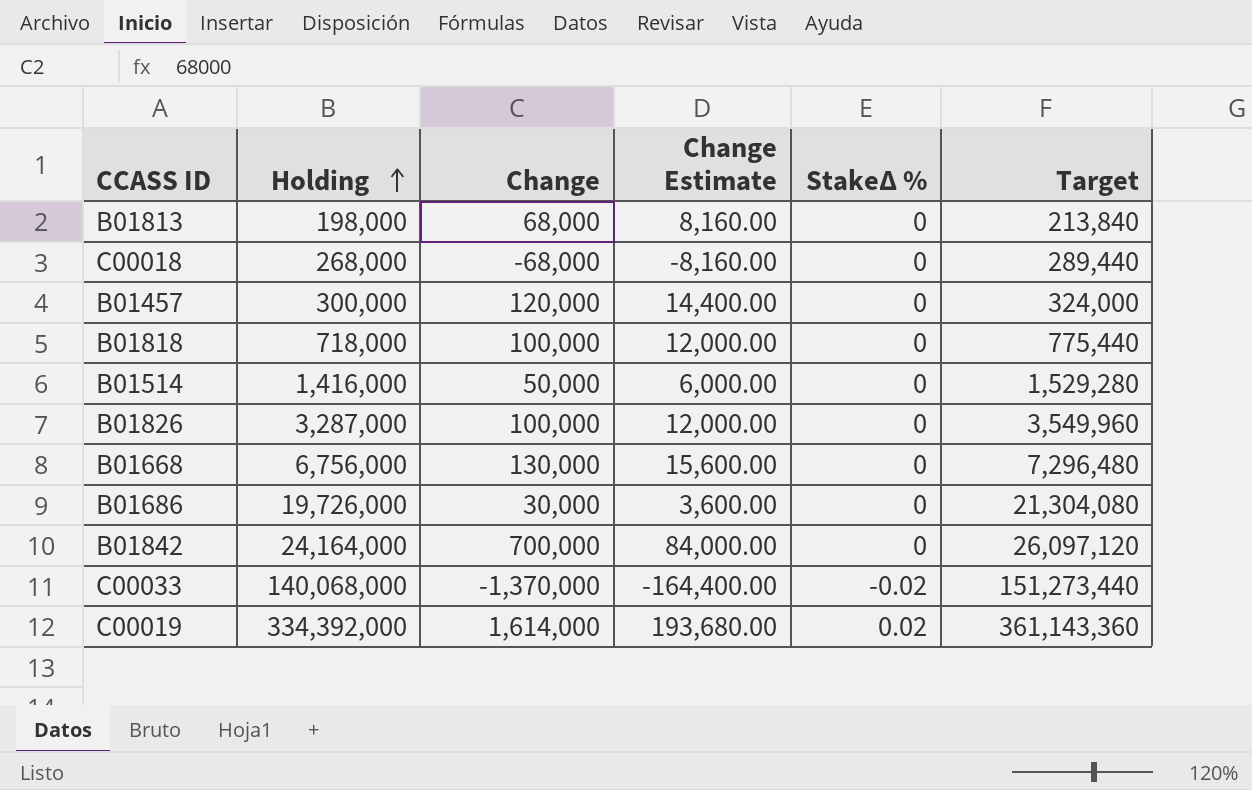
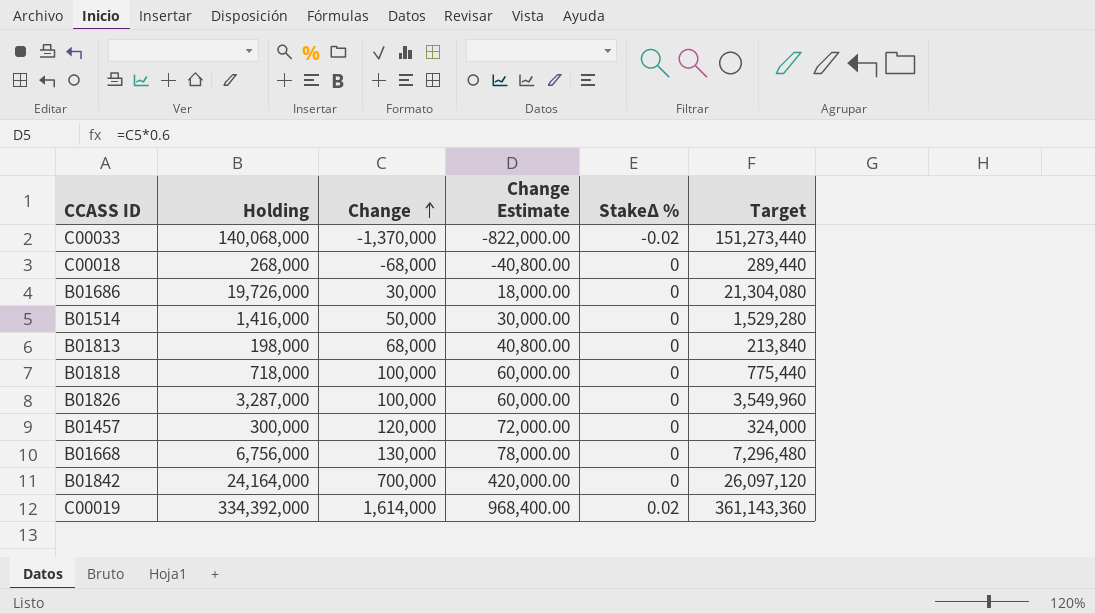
row order: Holding ascending -> Change ascending
column Change Estimate | formula: [Change] * 0.12 -> [Change] * 0.6

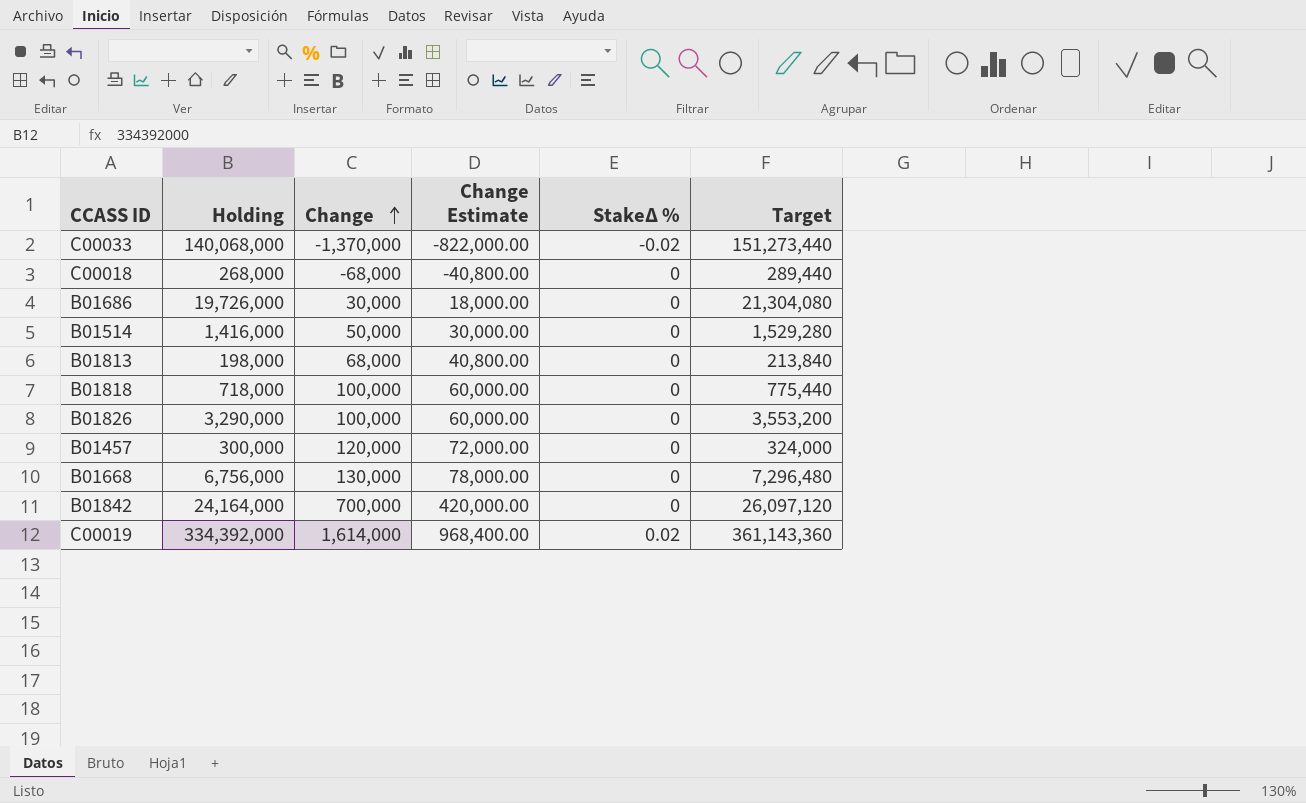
B01826 | Holding: 3,287,000 -> 3,290,000
B01826 | Target: 3,549,960 -> 3,553,200

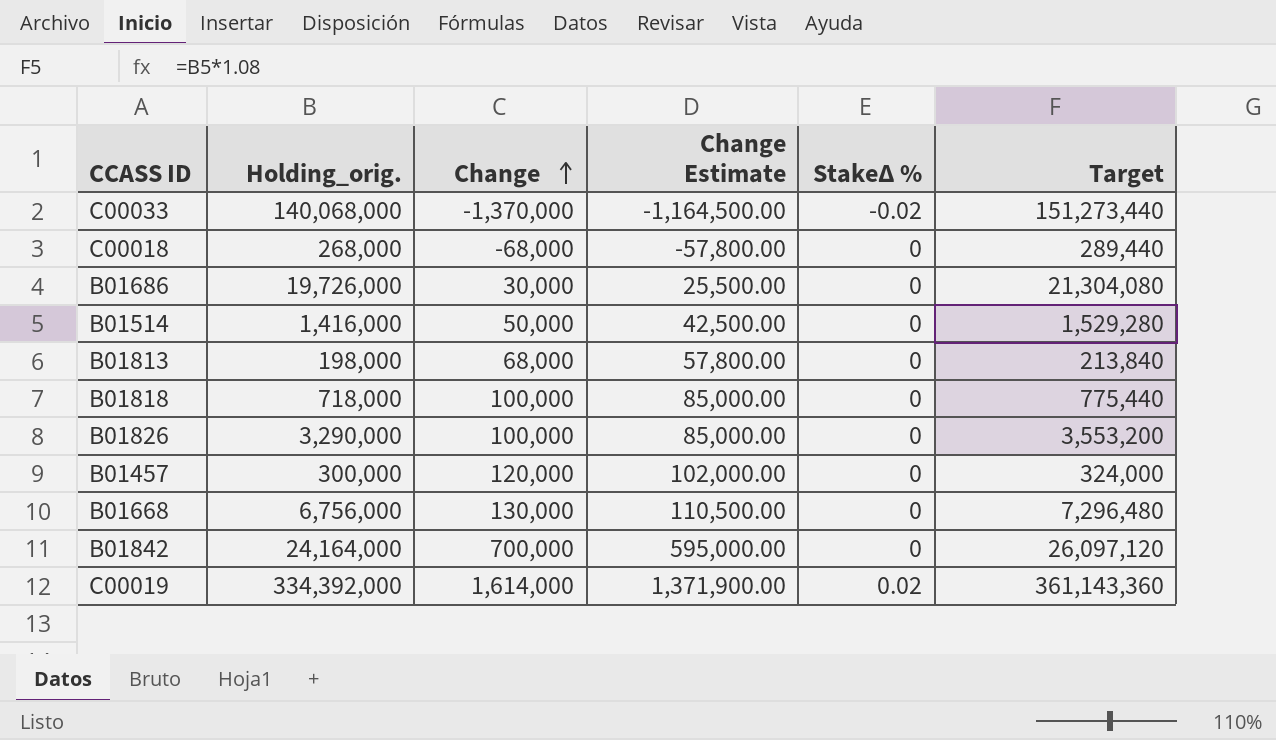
column name: Holding -> Holding_orig.
column Change Estimate | formula: [Change] * 0.6 -> [Change] * 0.85

